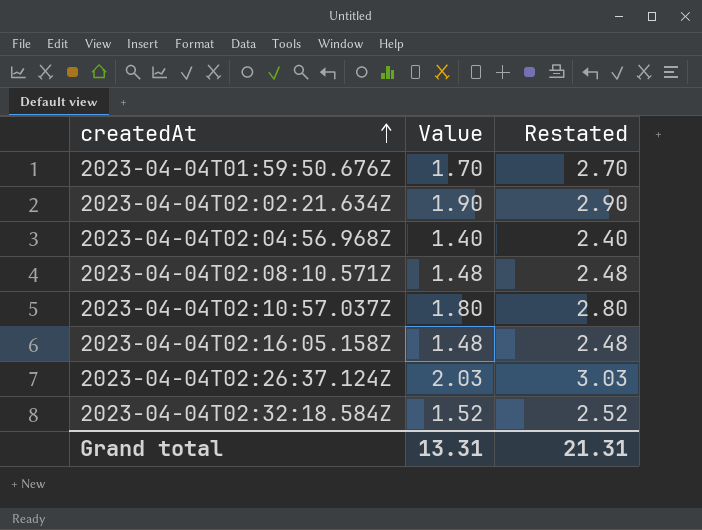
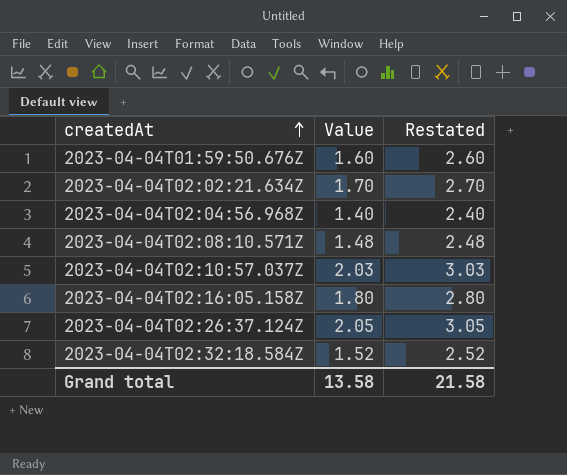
2023-04-04T01:59:50.676Z | Value: 1.70 -> 1.60
2023-04-04T01:59:50.676Z | Restated: 2.70 -> 2.60
2023-04-04T02:02:21.634Z | Value: 1.90 -> 1.70
2023-04-04T02:02:21.634Z | Restated: 2.90 -> 2.70
2023-04-04T02:10:57.037Z | Value: 1.80 -> 2.03
2023-04-04T02:10:57.037Z | Restated: 2.80 -> 3.03
2023-04-04T02:16:05.158Z | Value: 1.48 -> 1.80
2023-04-04T02:16:05.158Z | Restated: 2.48 -> 2.80
2023-04-04T02:26:37.124Z | Value: 2.03 -> 2.05
2023-04-04T02:26:37.124Z | Restated: 3.03 -> 3.05
Grand total | Value: 13.31 -> 13.58
Grand total | Restated: 21.31 -> 21.58

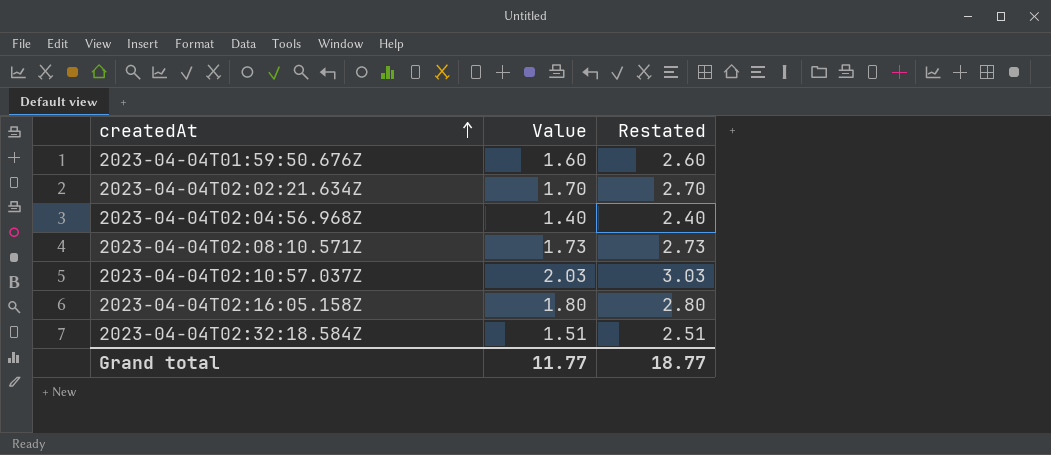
row 2023-04-04T02:26:37.124Z: 2.05 | 3.05 -> none
2023-04-04T02:08:10.571Z | Value: 1.48 -> 1.73
2023-04-04T02:08:10.571Z | Restated: 2.48 -> 2.73
2023-04-04T02:32:18.584Z | Value: 1.52 -> 1.51
2023-04-04T02:32:18.584Z | Restated: 2.52 -> 2.51
Grand total | Value: 13.58 -> 11.77
Grand total | Restated: 21.58 -> 18.77

